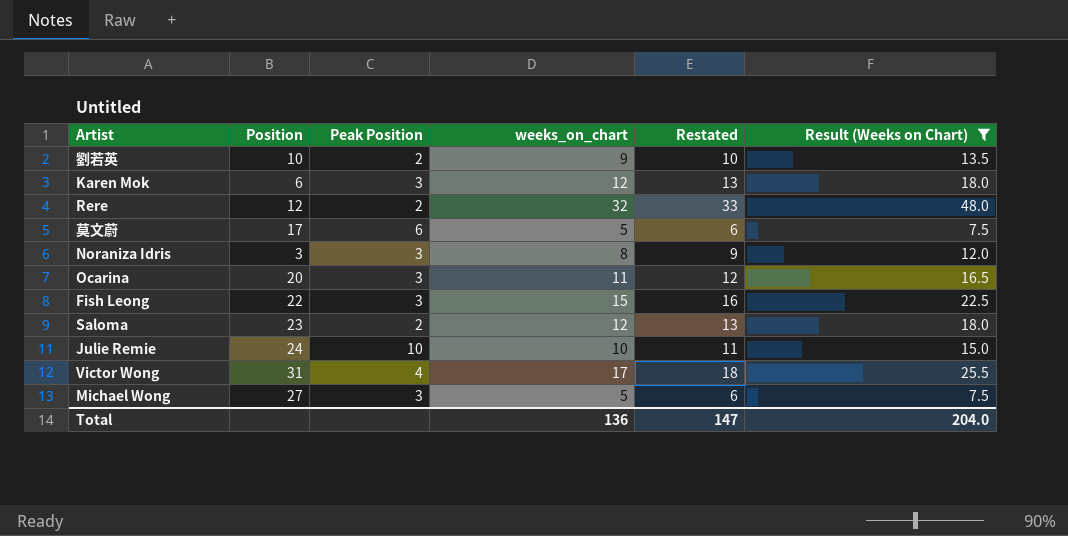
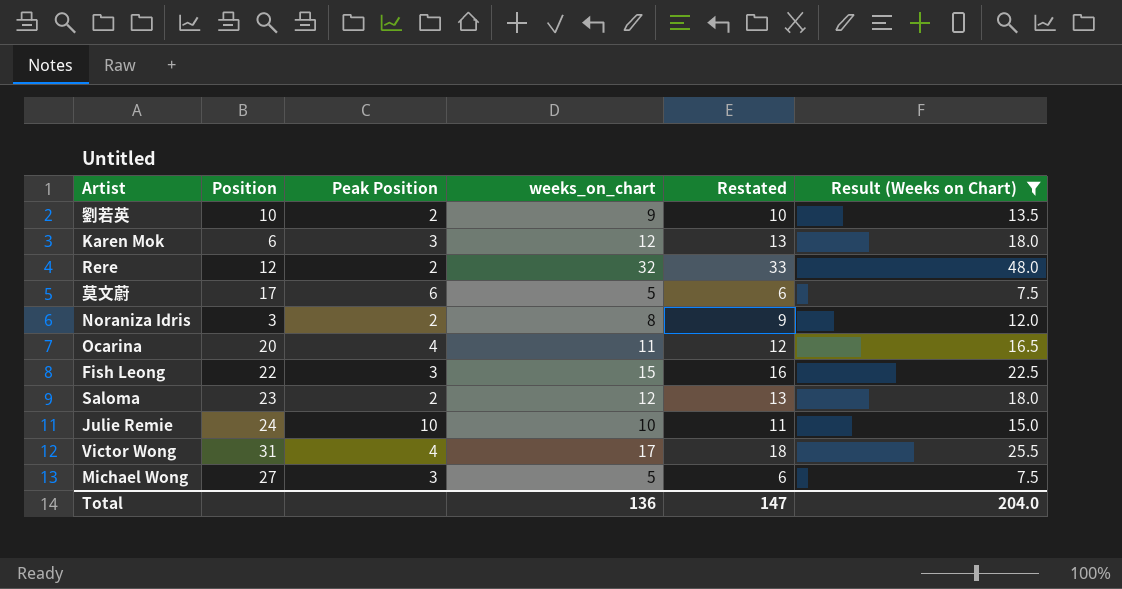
Noraniza Idris | Peak Position: 3 -> 2
Ocarina | Peak Position: 3 -> 4

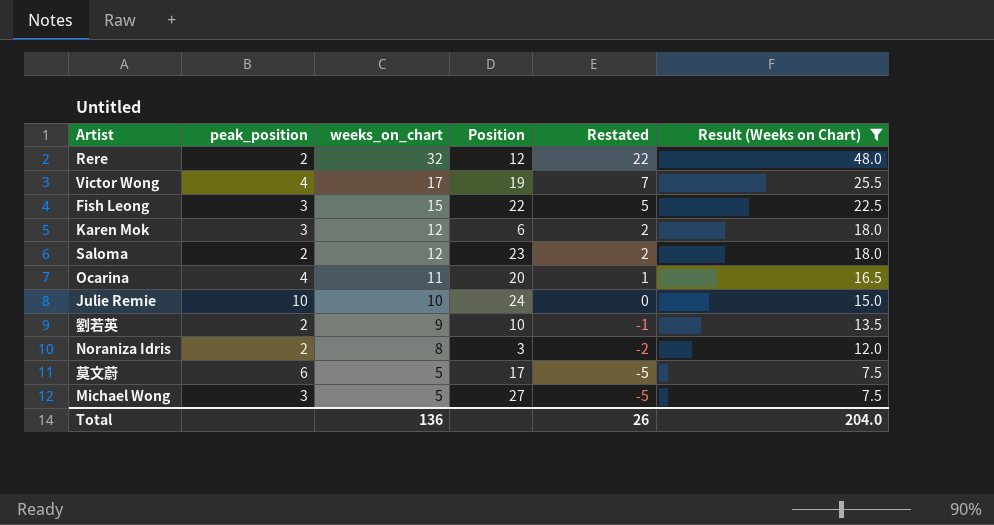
row order: none -> weeks_on_chart descending
column name: Peak Position -> peak_position
column Position | position: 2 -> 4
column Restated | formula: [weeks_on_chart] + 1 -> [weeks_on_chart] - 10
Victor Wong | Position: 31 -> 19
Total | Restated: 147 -> 26

